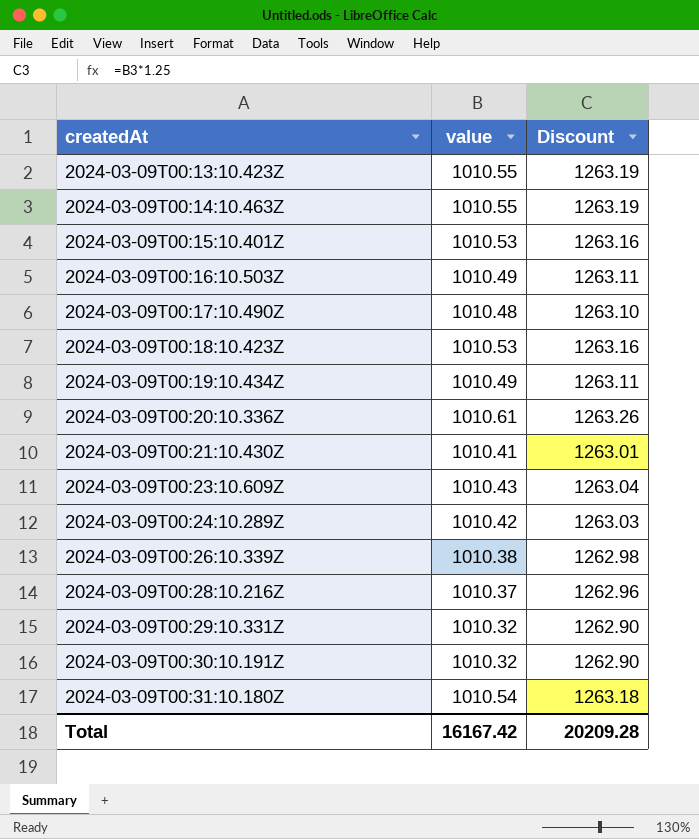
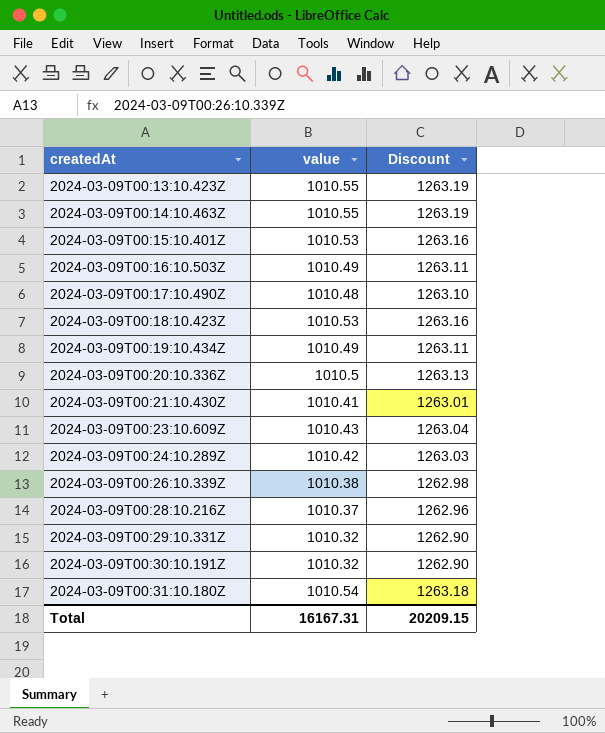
2024-03-09T00:20:10.336Z | value: 1010.61 -> 1010.5
2024-03-09T00:20:10.336Z | Discount: 1263.26 -> 1263.13
Total | value: 16167.42 -> 16167.31
Total | Discount: 20209.28 -> 20209.15

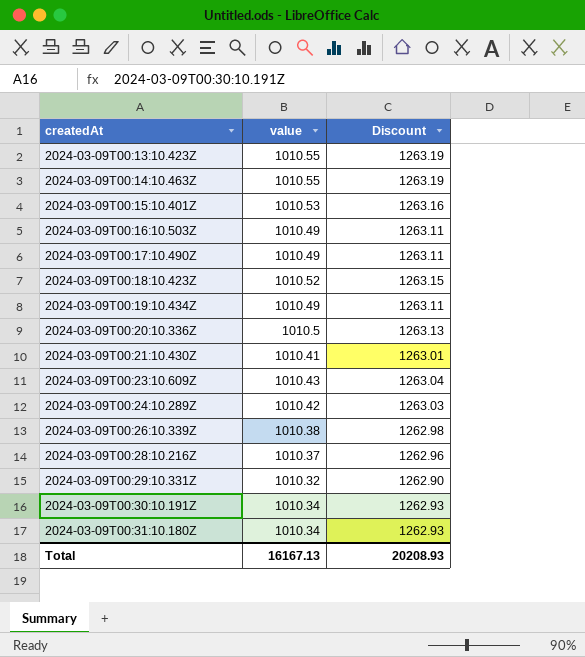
2024-03-09T00:17:10.490Z | value: 1010.48 -> 1010.49
2024-03-09T00:17:10.490Z | Discount: 1263.10 -> 1263.11
2024-03-09T00:18:10.423Z | value: 1010.53 -> 1010.52
2024-03-09T00:18:10.423Z | Discount: 1263.16 -> 1263.15
2024-03-09T00:30:10.191Z | value: 1010.32 -> 1010.34
2024-03-09T00:30:10.191Z | Discount: 1262.90 -> 1262.93
2024-03-09T00:31:10.180Z | value: 1010.54 -> 1010.34
2024-03-09T00:31:10.180Z | Discount: 1263.18 -> 1262.93
Total | value: 16167.31 -> 16167.13
Total | Discount: 20209.15 -> 20208.93

